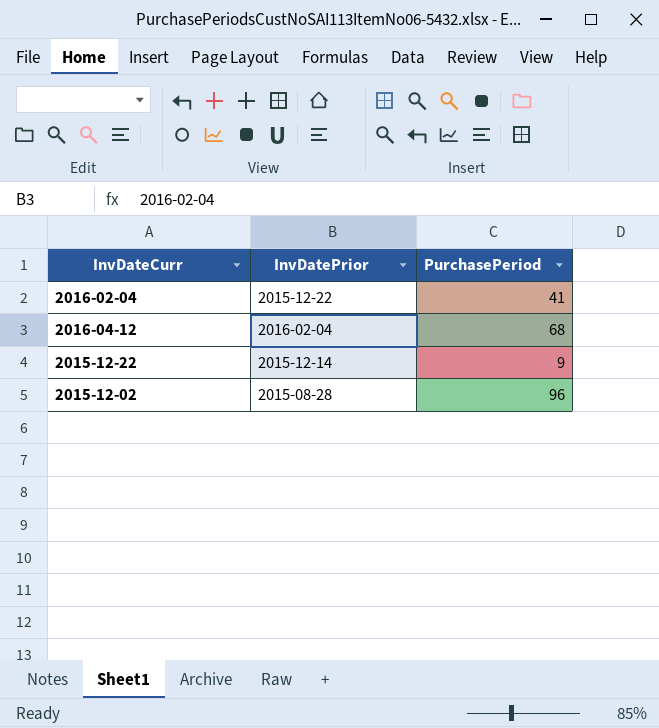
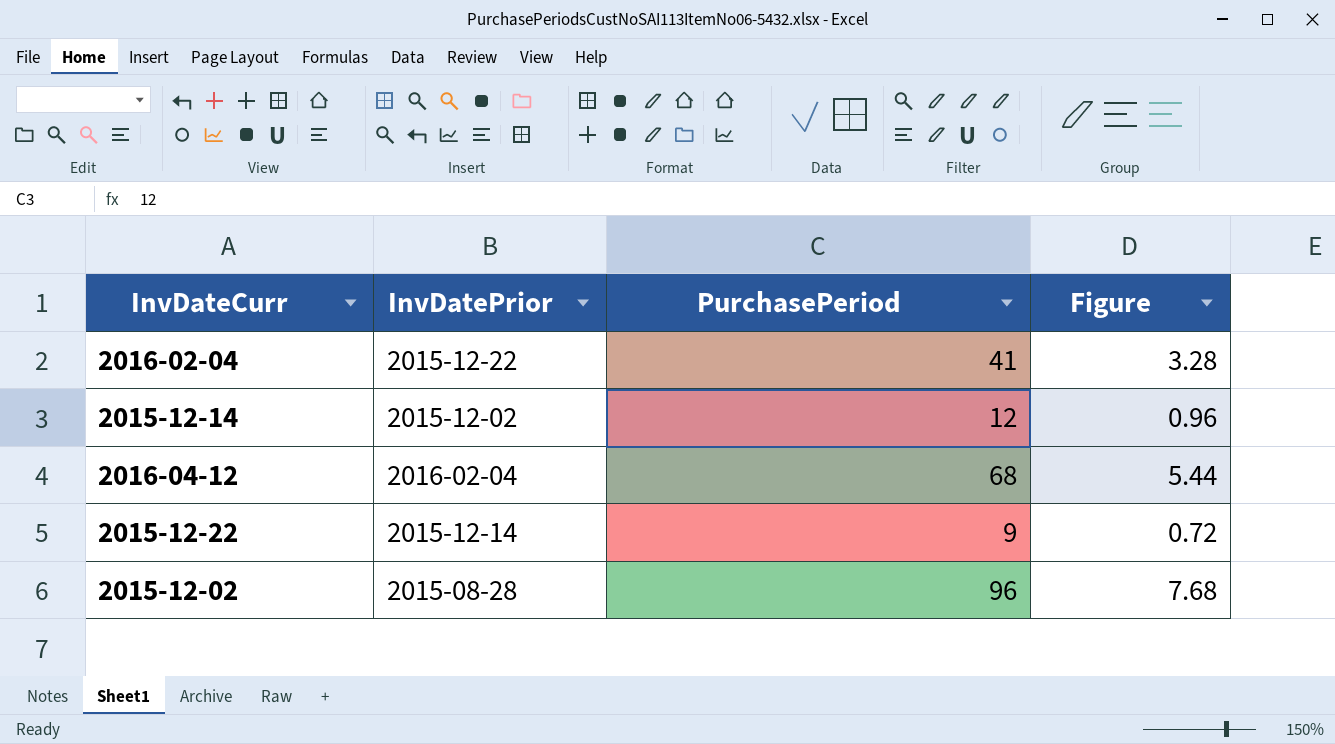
column Figure | formula: none -> [PurchasePeriod] * 0.08
row 2015-12-14: none -> 2015-12-02 | 12 | 0.96

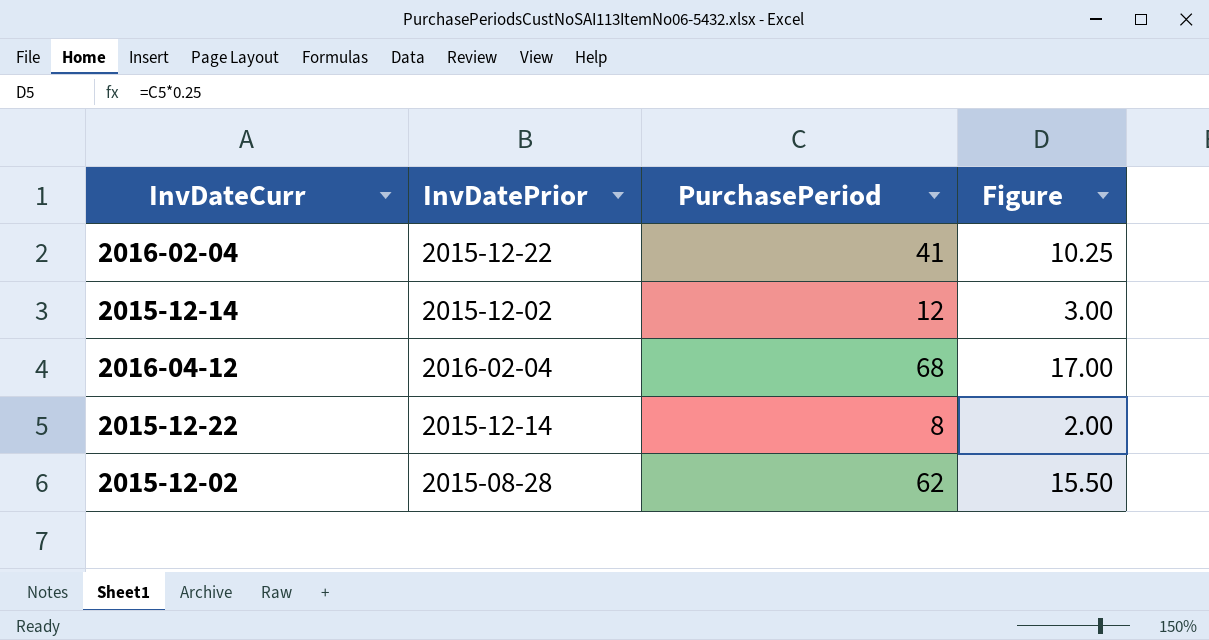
column Figure | formula: [PurchasePeriod] * 0.08 -> [PurchasePeriod] * 0.25
2015-12-22 | PurchasePeriod: 9 -> 8
2015-12-02 | PurchasePeriod: 96 -> 62

